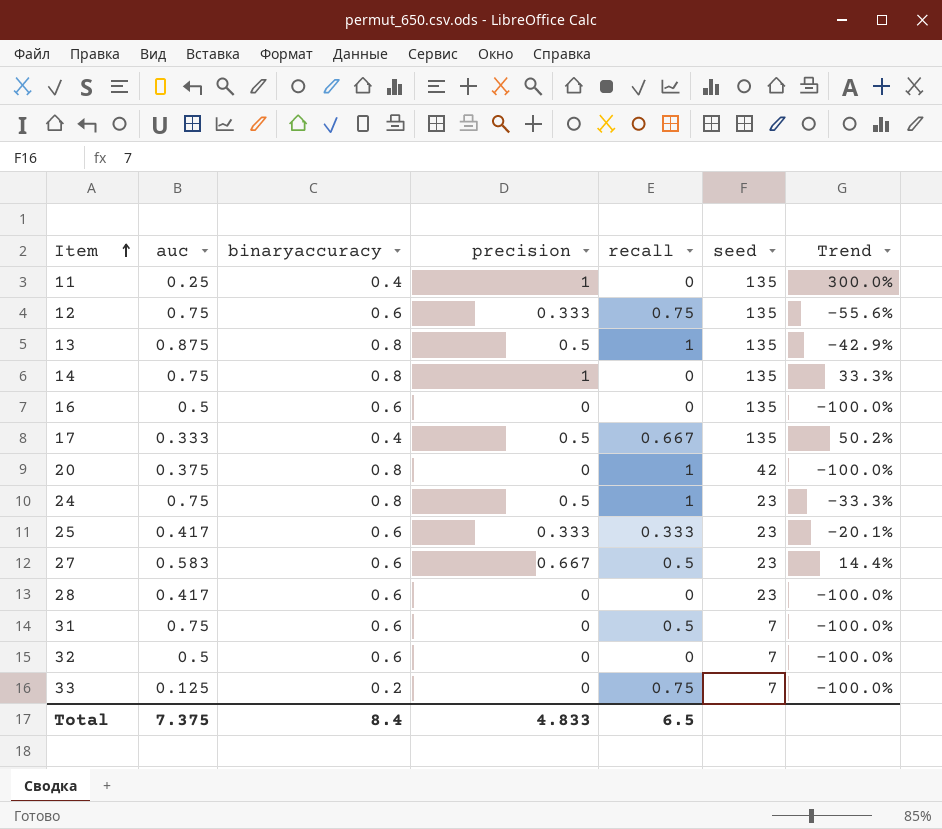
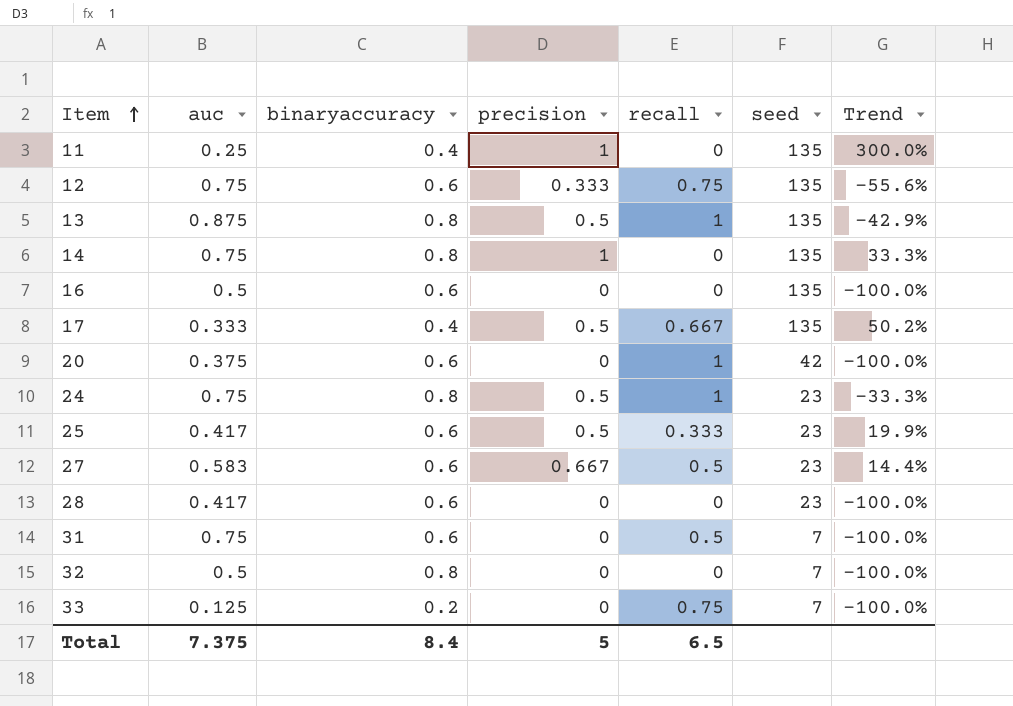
20 | binaryaccuracy: 0.8 -> 0.6
25 | precision: 0.333 -> 0.5
25 | Trend: -20.1% -> 19.9%
32 | binaryaccuracy: 0.6 -> 0.8
Total | precision: 4.833 -> 5

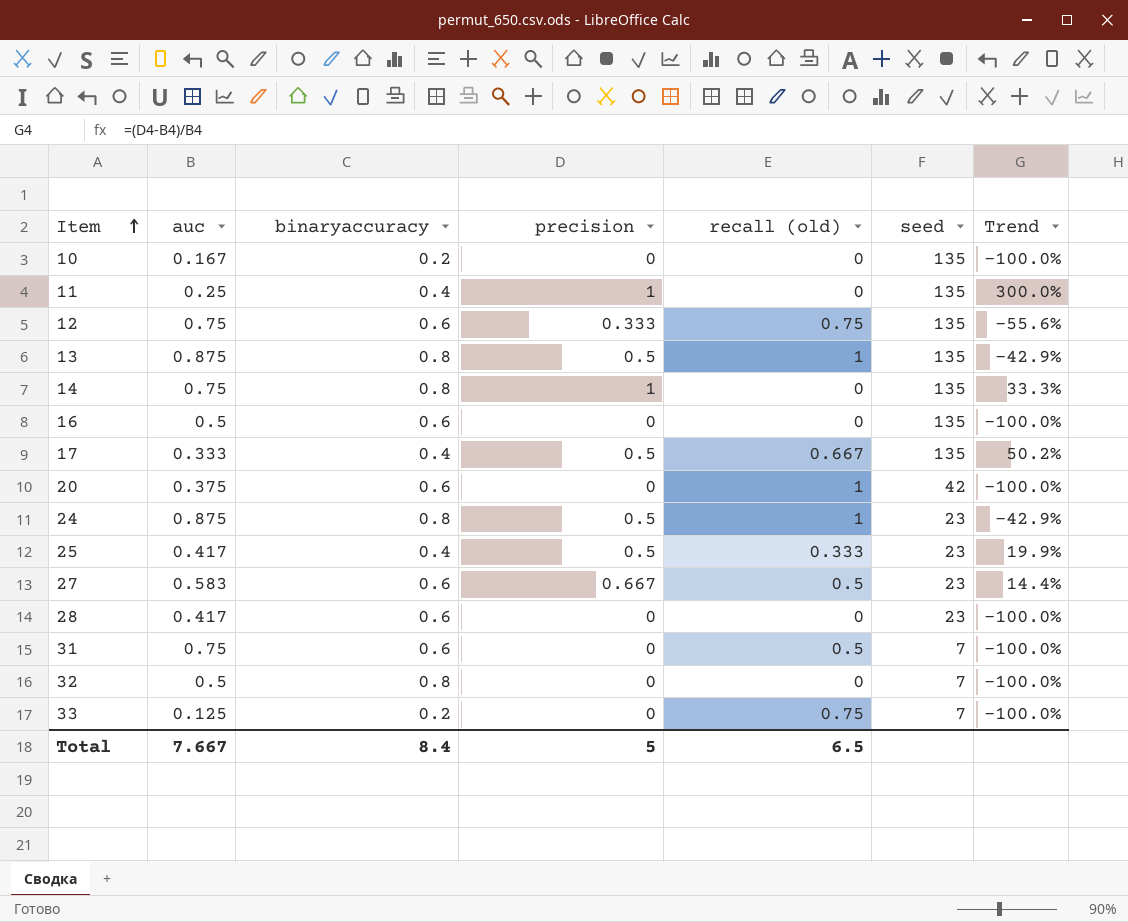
column name: recall -> recall (old)
row 10: none -> 0.167 | 0.2 | 0 | 0 | 135 | -100.0%
24 | auc: 0.75 -> 0.875
24 | Trend: -33.3% -> -42.9%
25 | binaryaccuracy: 0.6 -> 0.4
Total | auc: 7.375 -> 7.667

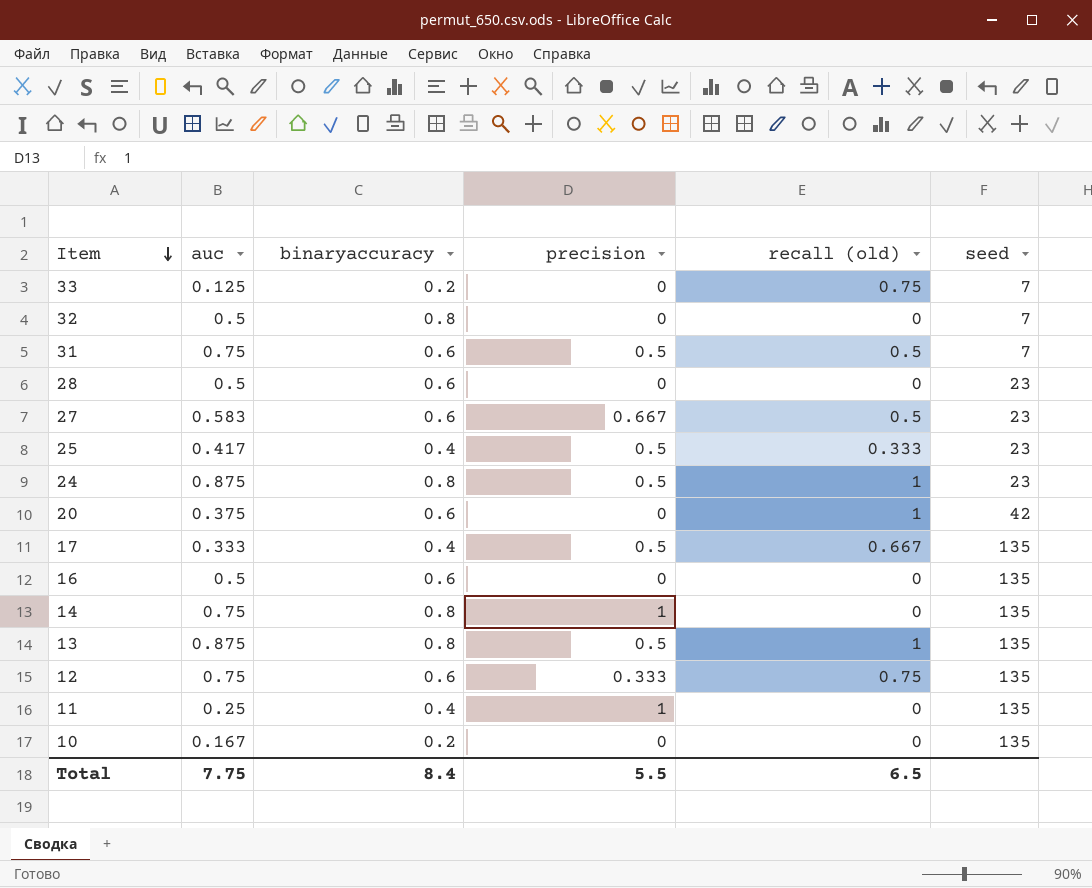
row order: Item ascending -> Item descending
column Trend | formula: ([precision] - [auc]) / [auc] -> none
31 | precision: 0 -> 0.5
28 | auc: 0.417 -> 0.5
Total | auc: 7.667 -> 7.75
Total | precision: 5 -> 5.5

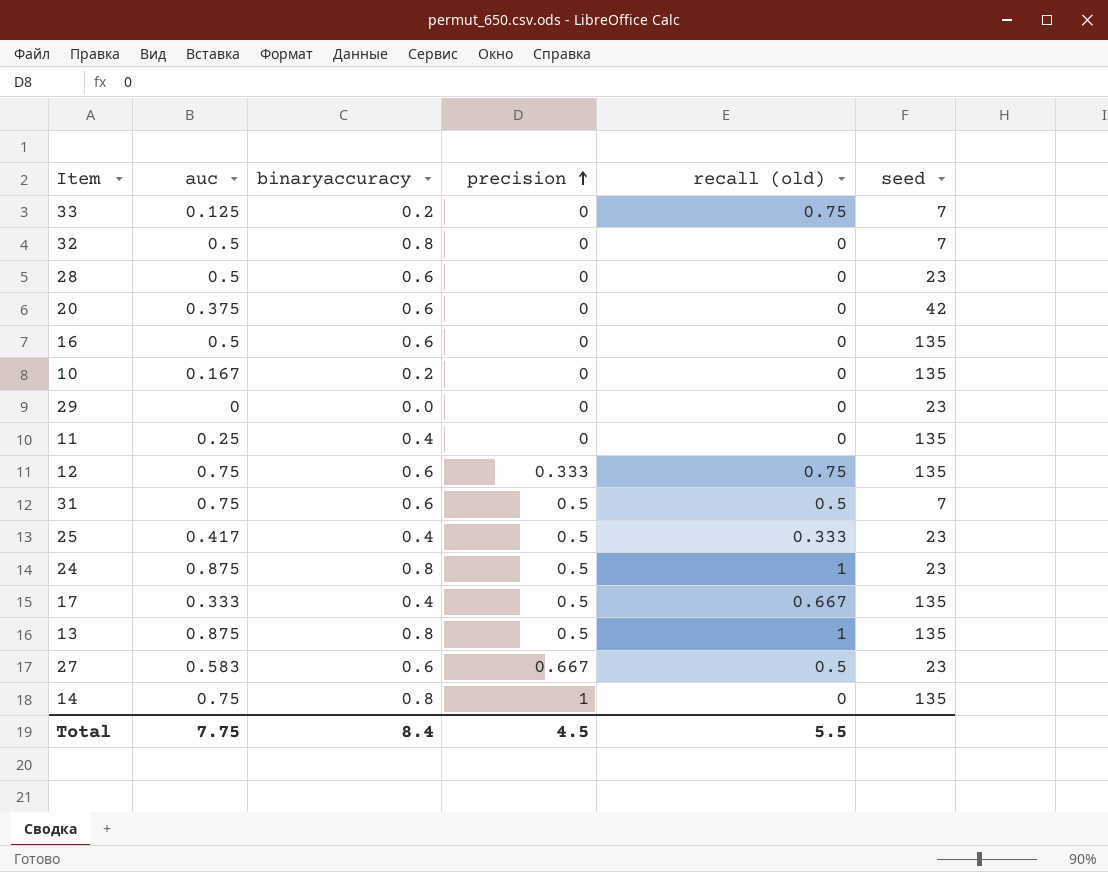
row order: Item descending -> precision ascending
20 | recall (old): 1 -> 0
row 29: none -> 0 | 0.0 | 0 | 0 | 23
11 | precision: 1 -> 0
Total | precision: 5.5 -> 4.5
Total | recall (old): 6.5 -> 5.5

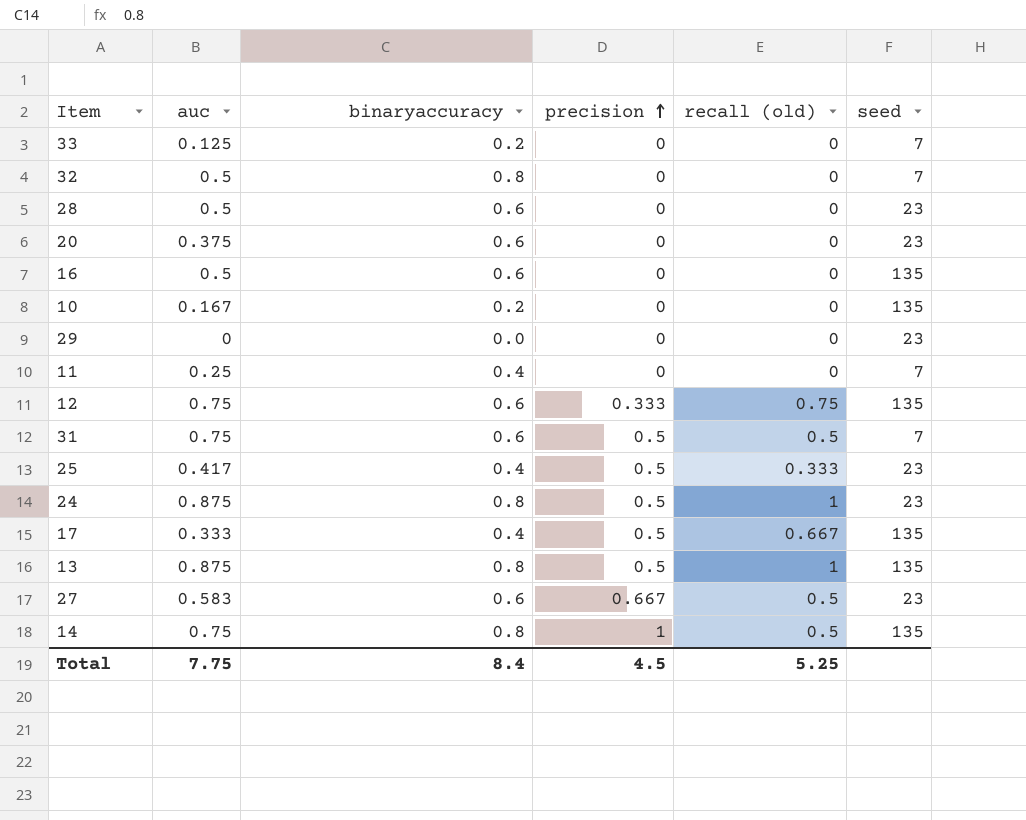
33 | recall (old): 0.75 -> 0
20 | seed: 42 -> 23
11 | seed: 135 -> 7
14 | recall (old): 0 -> 0.5
Total | recall (old): 5.5 -> 5.25

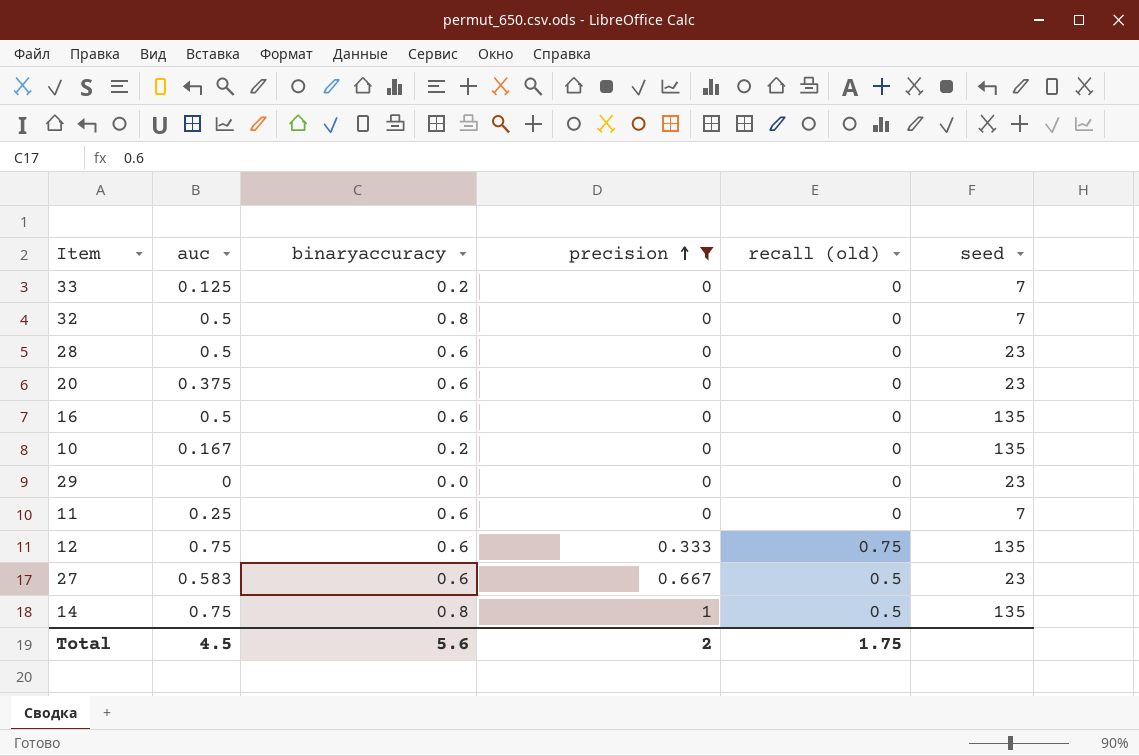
filter: none -> precision != 0.5
11 | binaryaccuracy: 0.4 -> 0.6
Total | auc: 7.75 -> 4.5
Total | binaryaccuracy: 8.4 -> 5.6
Total | precision: 4.5 -> 2
Total | recall (old): 5.25 -> 1.75

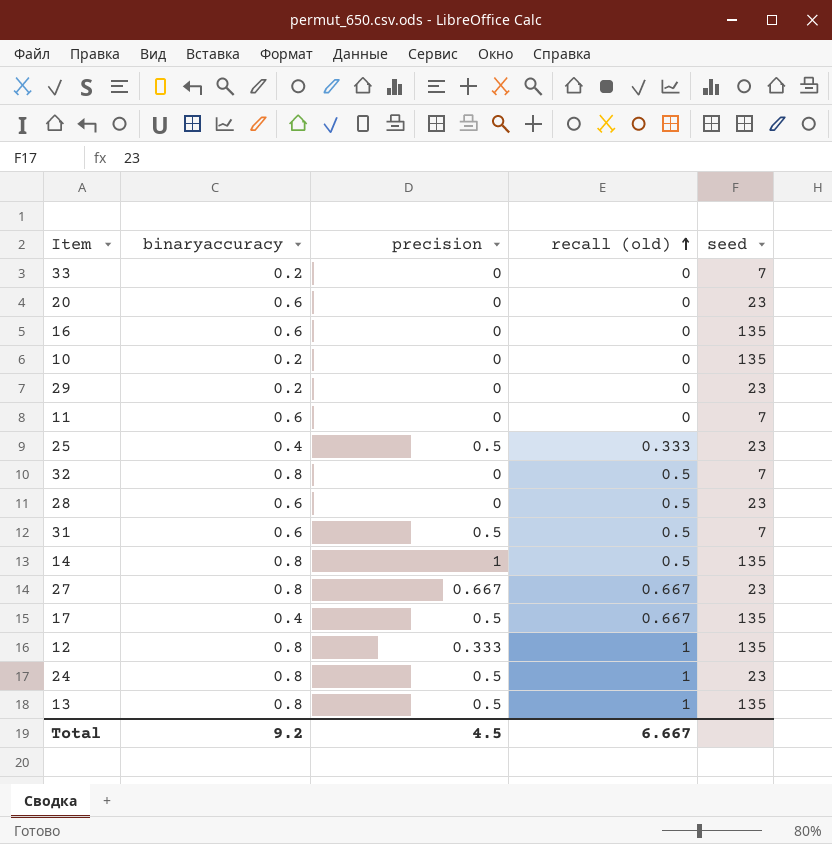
filter: precision != 0.5 -> none
row order: precision ascending -> recall (old) ascending
column auc | position: 2 -> none
29 | binaryaccuracy: 0.0 -> 0.2
32 | recall (old): 0 -> 0.5
28 | recall (old): 0 -> 0.5
27 | binaryaccuracy: 0.6 -> 0.8
27 | recall (old): 0.5 -> 0.667
12 | binaryaccuracy: 0.6 -> 0.8
12 | recall (old): 0.75 -> 1
Total | binaryaccuracy: 5.6 -> 9.2
Total | precision: 2 -> 4.5
Total | recall (old): 1.75 -> 6.667

